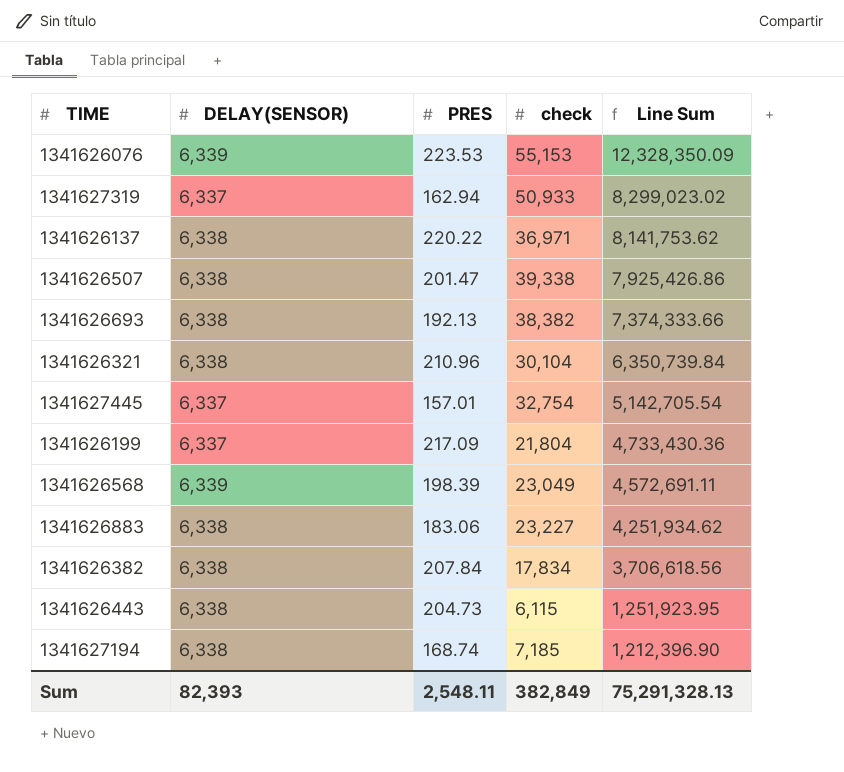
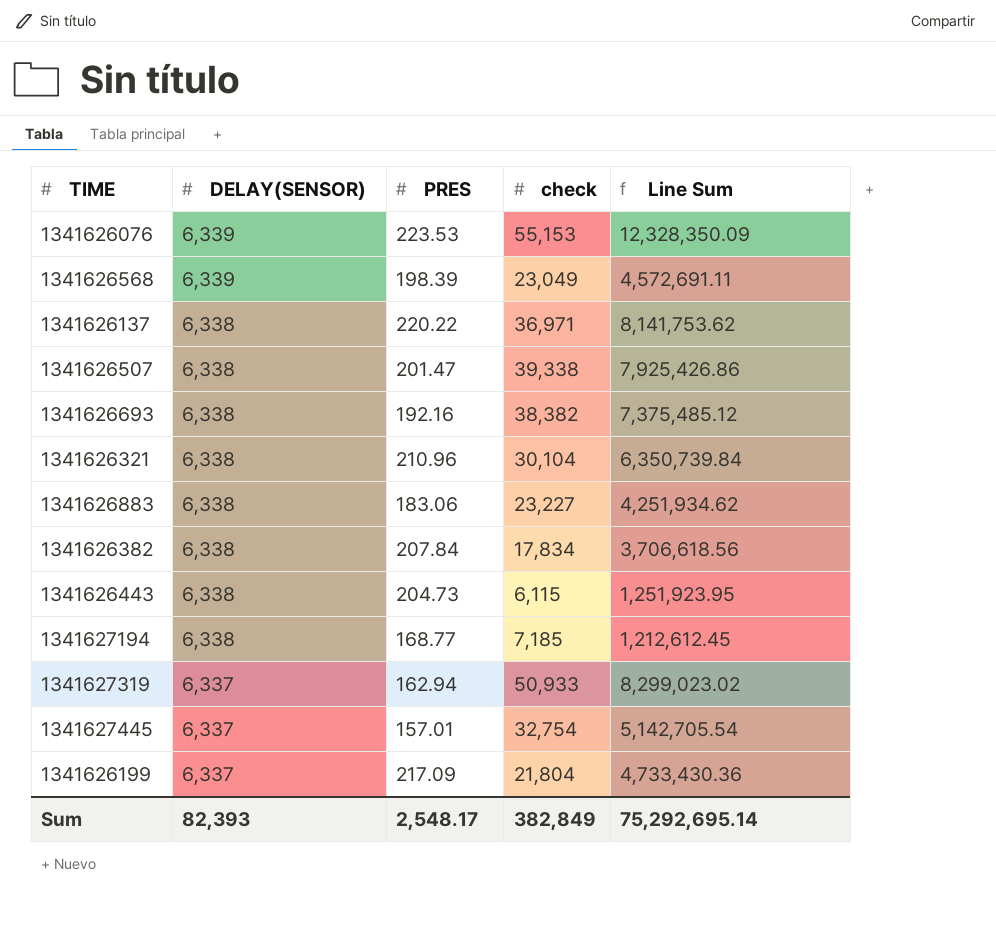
row order: Line Sum descending -> DELAY(SENSOR) descending
1341626693 | PRES: 192.13 -> 192.16
1341626693 | Line Sum: 7,374,333.66 -> 7,375,485.12
1341627194 | PRES: 168.74 -> 168.77
1341627194 | Line Sum: 1,212,396.90 -> 1,212,612.45
Sum | PRES: 2,548.11 -> 2,548.17
Sum | Line Sum: 75,291,328.13 -> 75,292,695.14

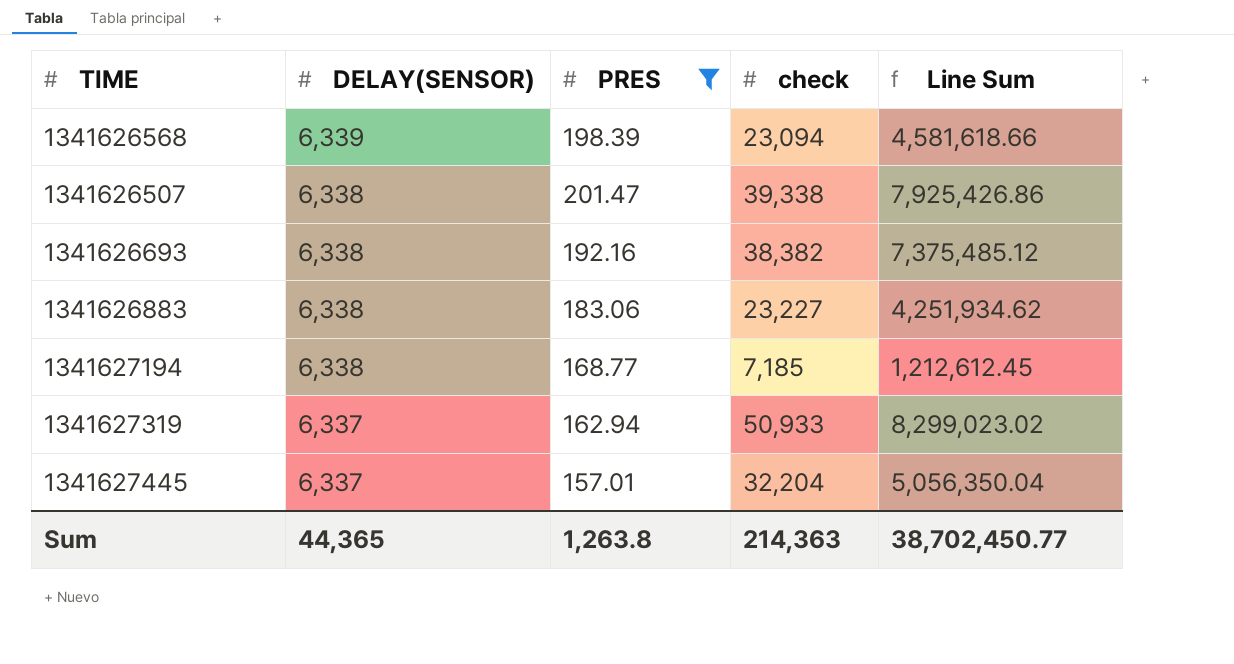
filter: none -> PRES <= 201.47
1341626568 | check: 23,049 -> 23,094
1341626568 | Line Sum: 4,572,691.11 -> 4,581,618.66
1341627445 | check: 32,754 -> 32,204
1341627445 | Line Sum: 5,142,705.54 -> 5,056,350.04
Sum | DELAY(SENSOR): 82,393 -> 44,365
Sum | PRES: 2,548.17 -> 1,263.8
Sum | check: 382,849 -> 214,363
Sum | Line Sum: 75,292,695.14 -> 38,702,450.77

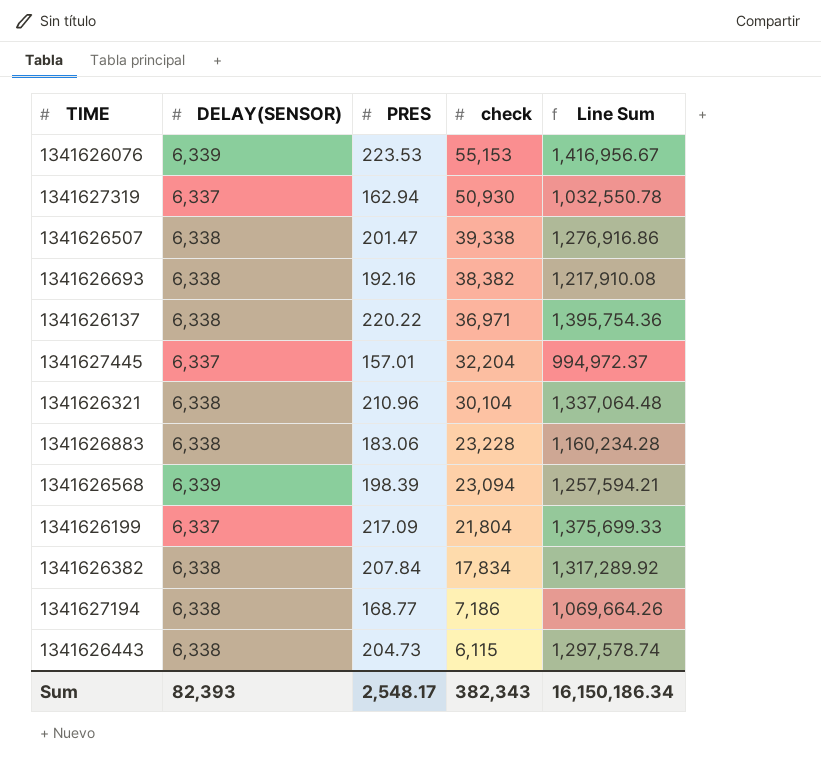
filter: PRES <= 201.47 -> none
row order: DELAY(SENSOR) descending -> check descending
column Line Sum | formula: [PRES] * [check] -> [DELAY(SENSOR)] * [PRES]
1341627319 | check: 50,933 -> 50,930
1341626883 | check: 23,227 -> 23,228
1341627194 | check: 7,185 -> 7,186
Sum | DELAY(SENSOR): 44,365 -> 82,393
Sum | PRES: 1,263.8 -> 2,548.17
Sum | check: 214,363 -> 382,343
Sum | Line Sum: 38,702,450.77 -> 16,150,186.34

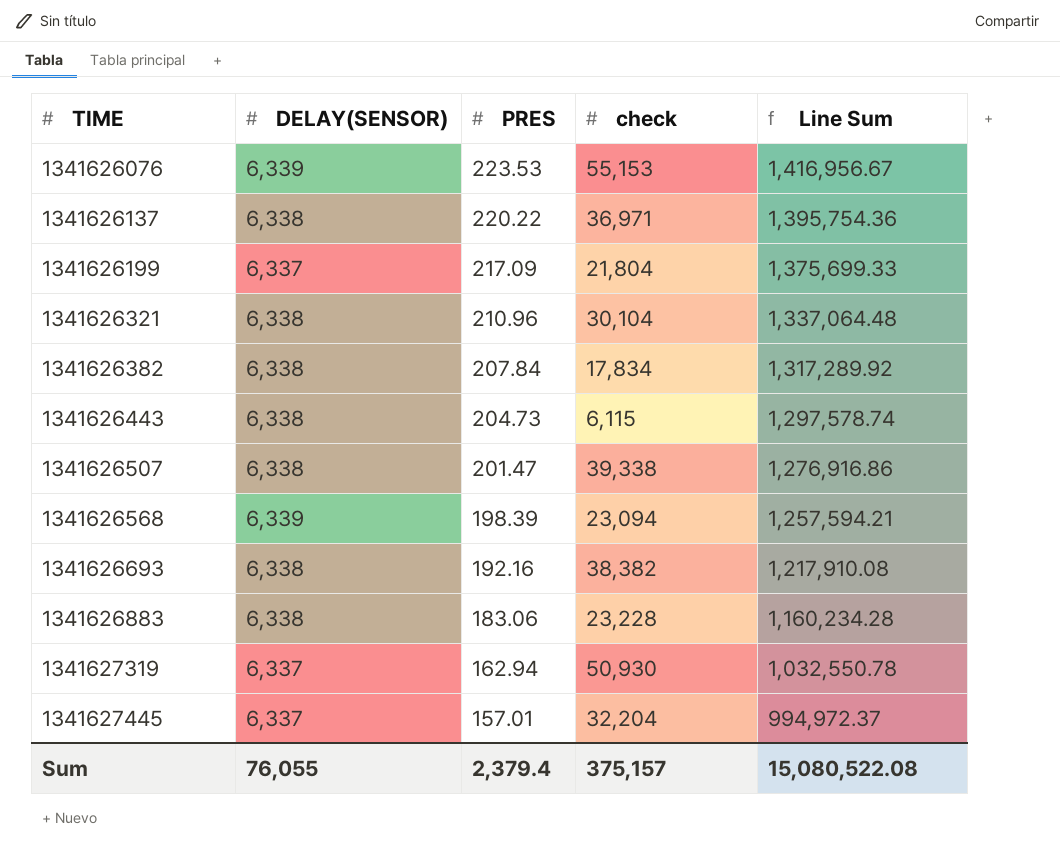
row order: check descending -> TIME ascending
row 1341627194: 6,338 | 168.77 | 7,186 | 1,069,664.26 -> none
Sum | DELAY(SENSOR): 82,393 -> 76,055
Sum | PRES: 2,548.17 -> 2,379.4
Sum | check: 382,343 -> 375,157
Sum | Line Sum: 16,150,186.34 -> 15,080,522.08

